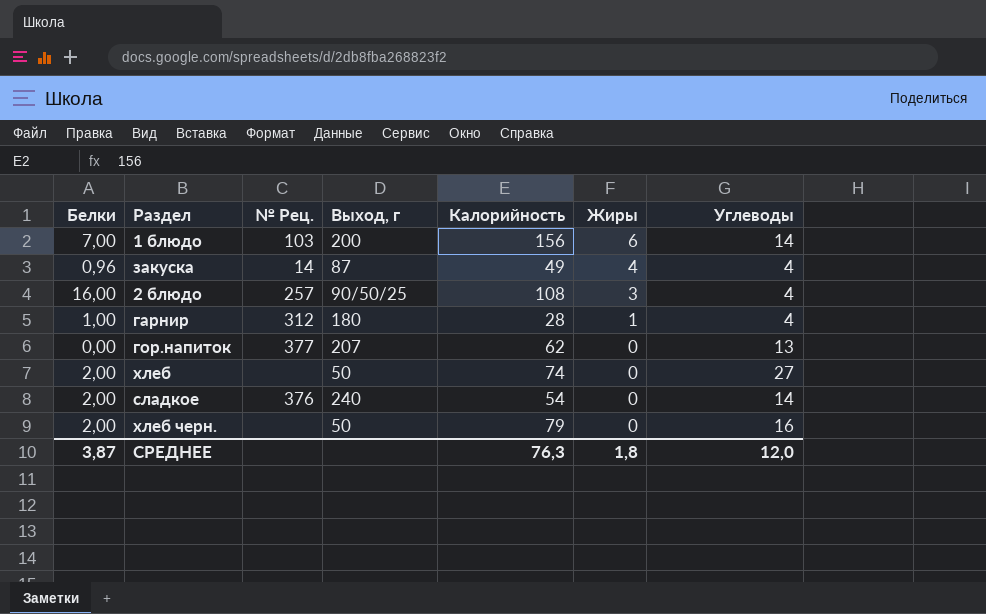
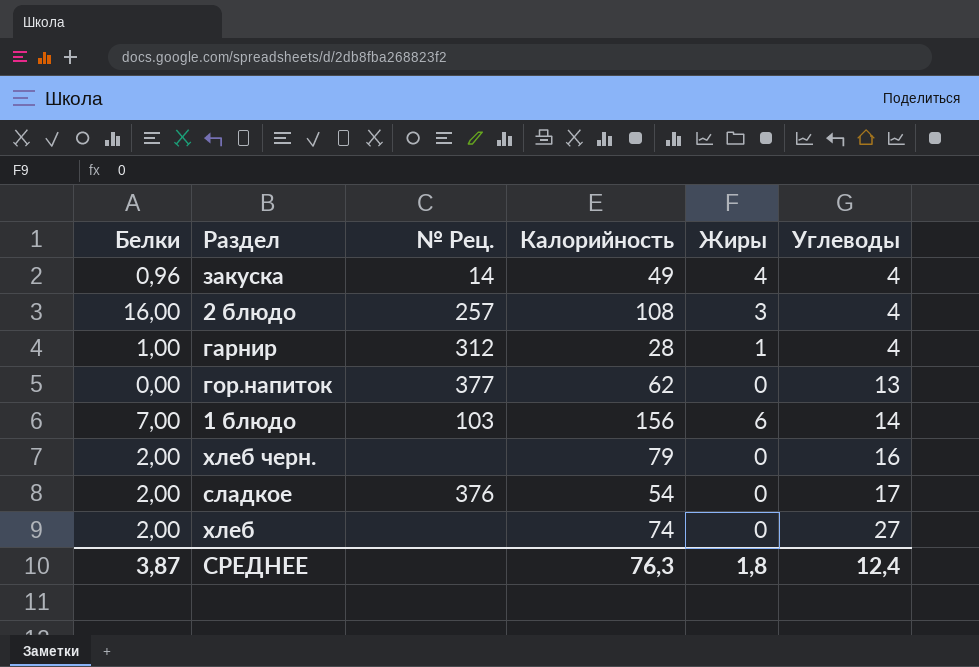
row order: Жиры descending -> Углеводы ascending
column Выход, г | position: 4 -> none
сладкое | Углеводы: 14 -> 17
СРЕДНЕЕ | Углеводы: 12,0 -> 12,4

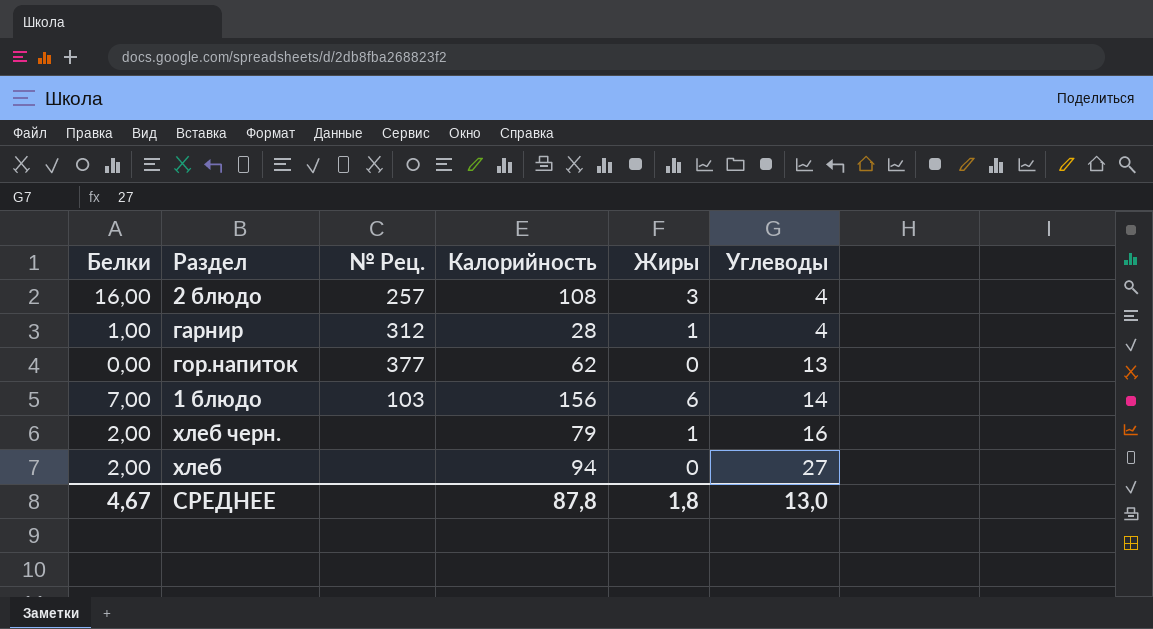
row закуска: 0,96 | 14 | 49 | 4 | 4 -> none
row сладкое: 2,00 | 376 | 54 | 0 | 17 -> none
хлеб черн. | Жиры: 0 -> 1
хлеб | Калорийность: 74 -> 94
СРЕДНЕЕ | Белки: 3,87 -> 4,67
СРЕДНЕЕ | Калорийность: 76,3 -> 87,8
СРЕДНЕЕ | Углеводы: 12,4 -> 13,0

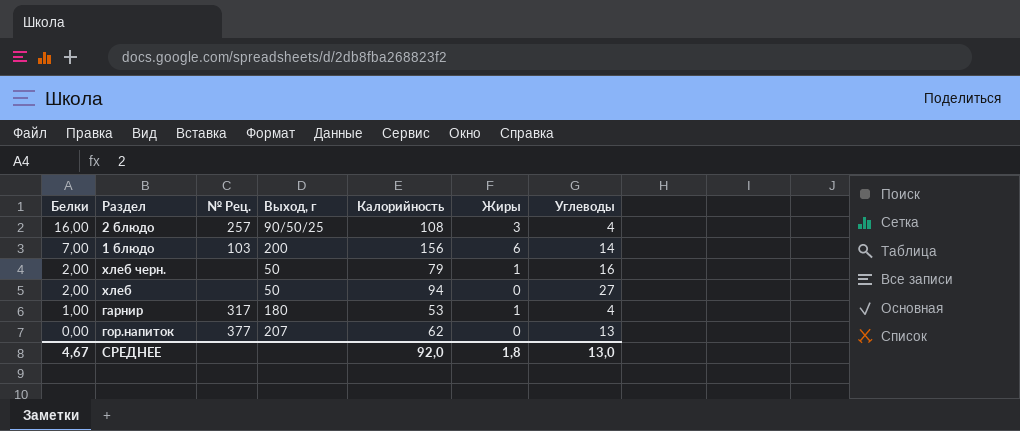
row order: Углеводы ascending -> Белки descending
column Выход, г | position: none -> 4
гарнир | № Рец.: 312 -> 317
гарнир | Калорийность: 28 -> 53
СРЕДНЕЕ | Калорийность: 87,8 -> 92,0

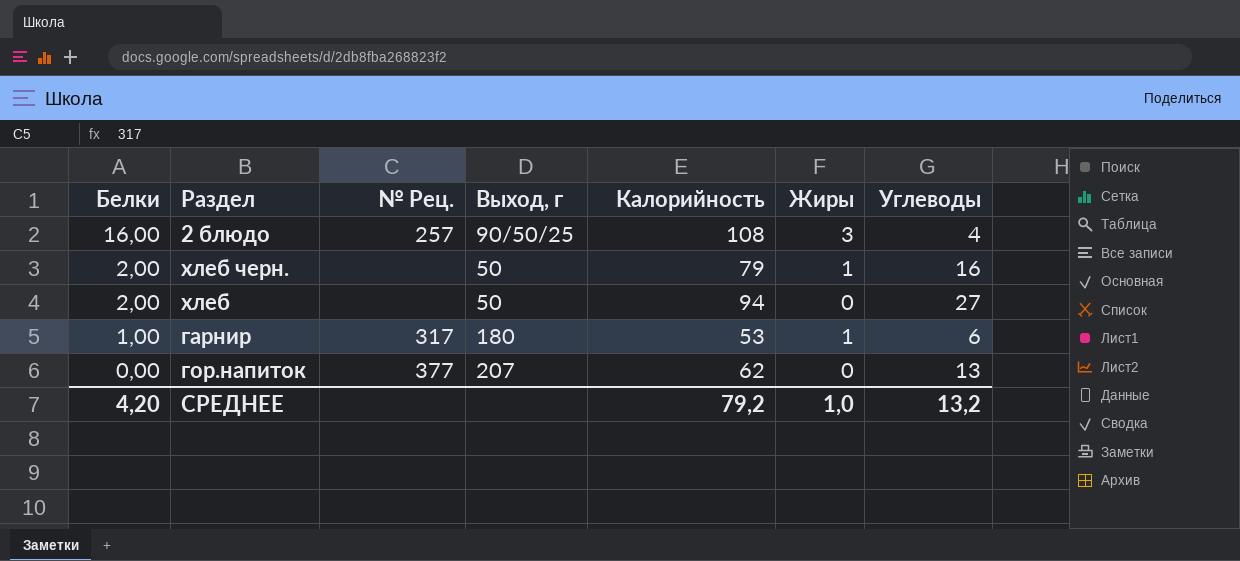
row 1 блюдо: 7,00 | 103 | 200 | 156 | 6 | 14 -> none
гарнир | Углеводы: 4 -> 6
СРЕДНЕЕ | Белки: 4,67 -> 4,20
СРЕДНЕЕ | Калорийность: 92,0 -> 79,2
СРЕДНЕЕ | Жиры: 1,8 -> 1,0
СРЕДНЕЕ | Углеводы: 13,0 -> 13,2

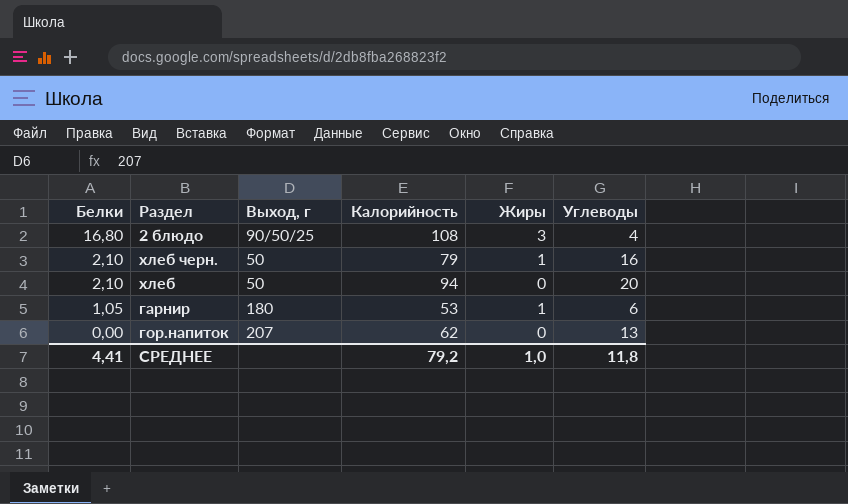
column № Рец. | position: 3 -> none
2 блюдо | Белки: 16,00 -> 16,80
хлеб черн. | Белки: 2,00 -> 2,10
хлеб | Белки: 2,00 -> 2,10
хлеб | Углеводы: 27 -> 20
гарнир | Белки: 1,00 -> 1,05
СРЕДНЕЕ | Белки: 4,20 -> 4,41
СРЕДНЕЕ | Углеводы: 13,2 -> 11,8

